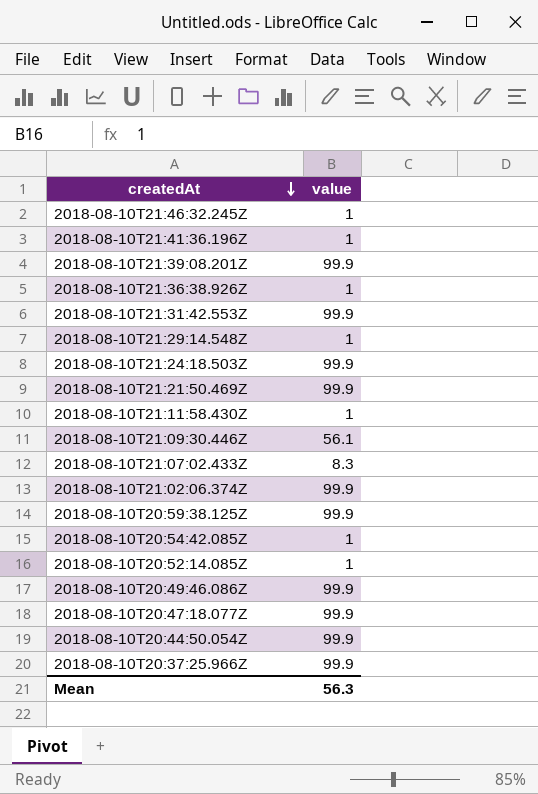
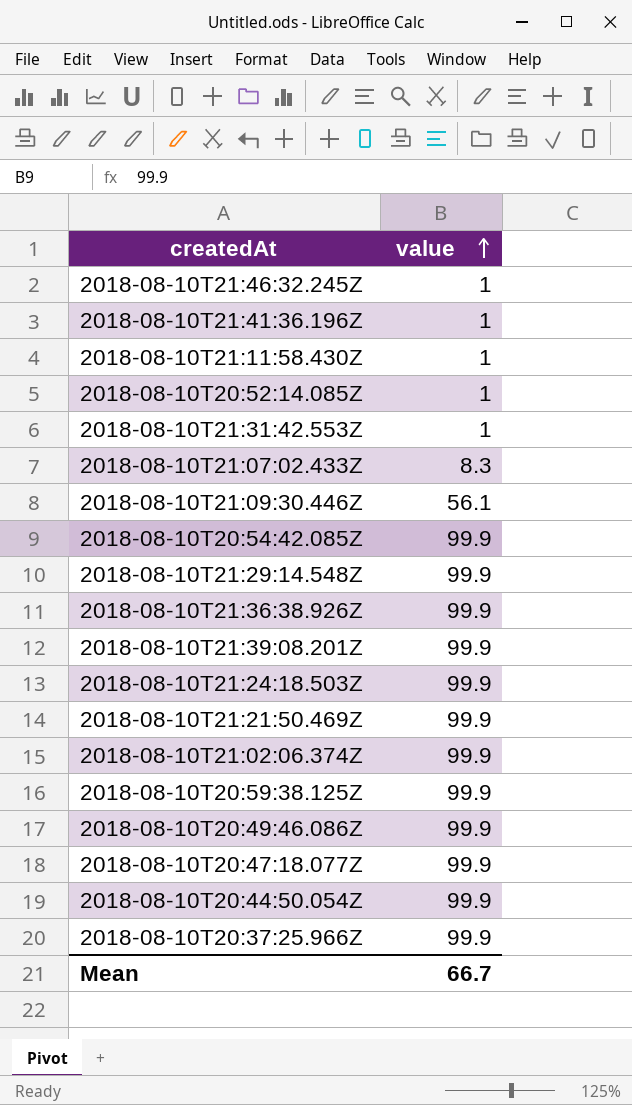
row order: createdAt descending -> value ascending
2018-08-10T21:31:42.553Z | value: 99.9 -> 1
2018-08-10T20:54:42.085Z | value: 1 -> 99.9
2018-08-10T21:29:14.548Z | value: 1 -> 99.9
2018-08-10T21:36:38.926Z | value: 1 -> 99.9
Mean | value: 56.3 -> 66.7

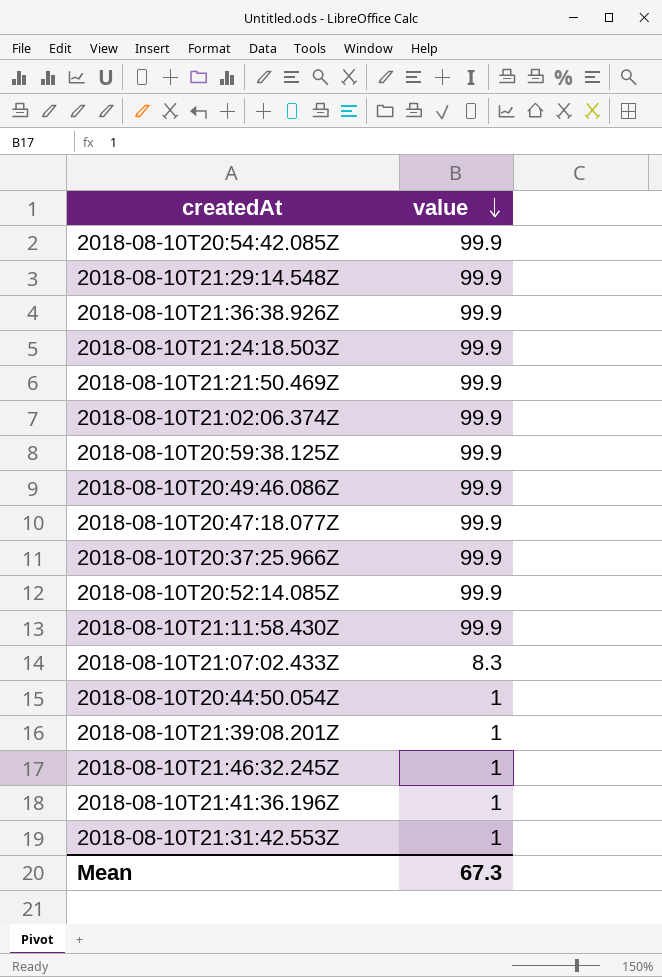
row order: value ascending -> value descending
row 2018-08-10T21:09:30.446Z: 56.1 -> none
2018-08-10T20:52:14.085Z | value: 1 -> 99.9
2018-08-10T21:11:58.430Z | value: 1 -> 99.9
2018-08-10T20:44:50.054Z | value: 99.9 -> 1
2018-08-10T21:39:08.201Z | value: 99.9 -> 1
Mean | value: 66.7 -> 67.3

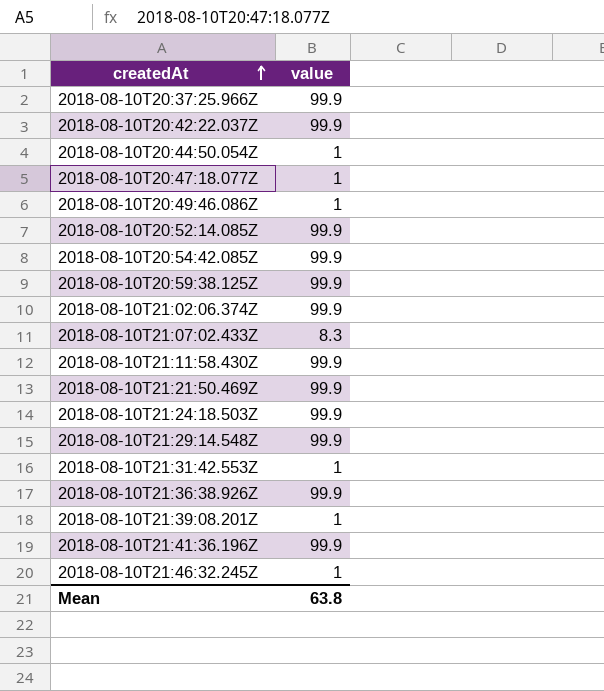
row order: value descending -> createdAt ascending
row 2018-08-10T20:42:22.037Z: none -> 99.9
2018-08-10T20:47:18.077Z | value: 99.9 -> 1
2018-08-10T20:49:46.086Z | value: 99.9 -> 1
2018-08-10T21:41:36.196Z | value: 1 -> 99.9
Mean | value: 67.3 -> 63.8

